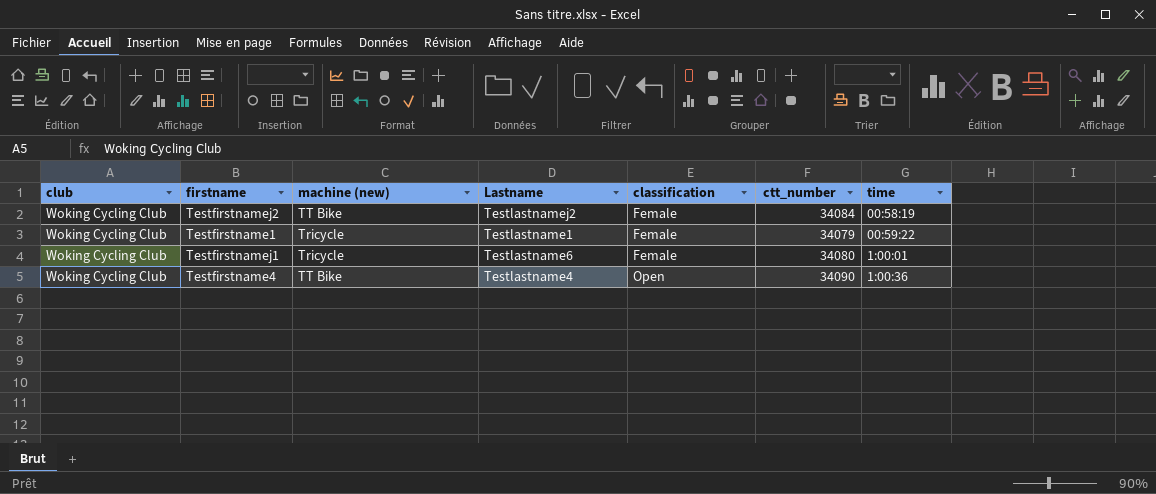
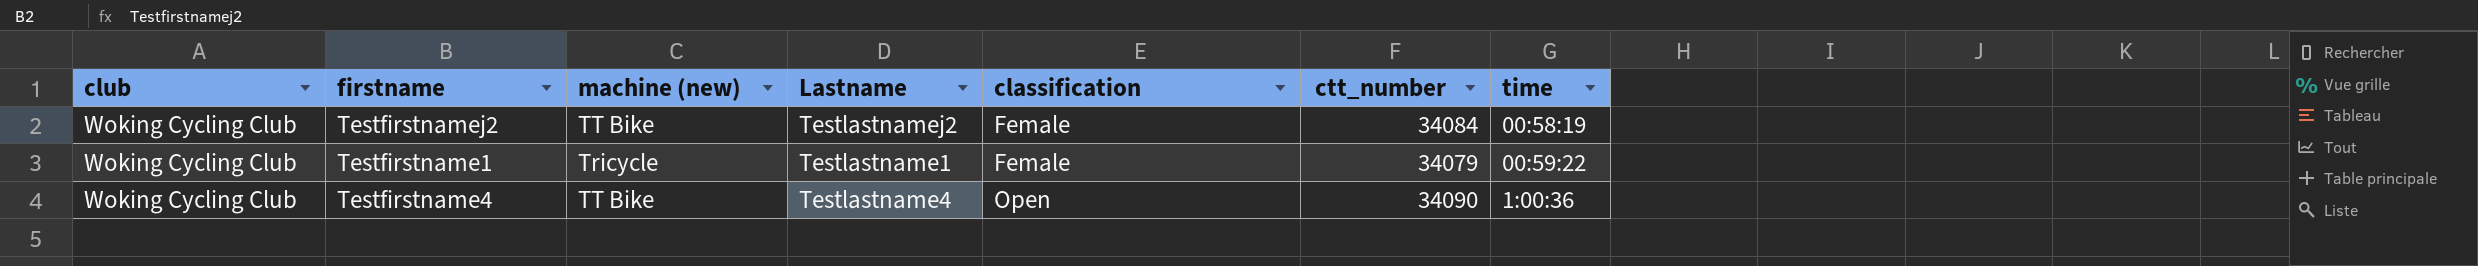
row Testfirstnamej1: Woking Cycling Club | Tricycle | Testlastname6 | Female | 34080 | 1:00:01 -> none

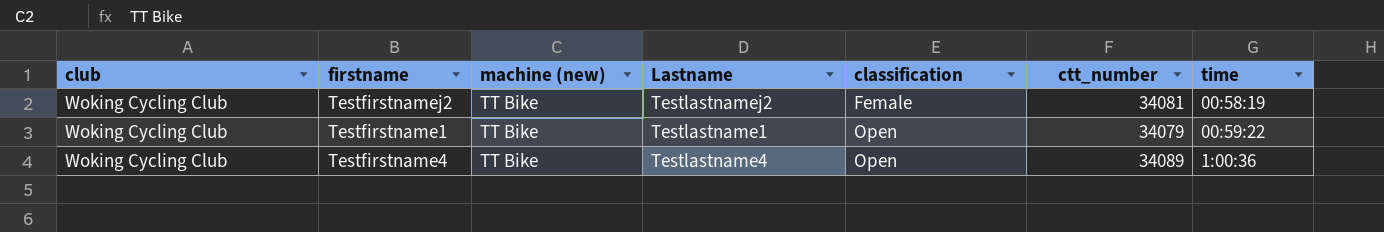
Testfirstnamej2 | ctt_number: 34084 -> 34081
Testfirstname1 | machine (new): Tricycle -> TT Bike
Testfirstname1 | classification: Female -> Open
Testfirstname4 | ctt_number: 34090 -> 34089

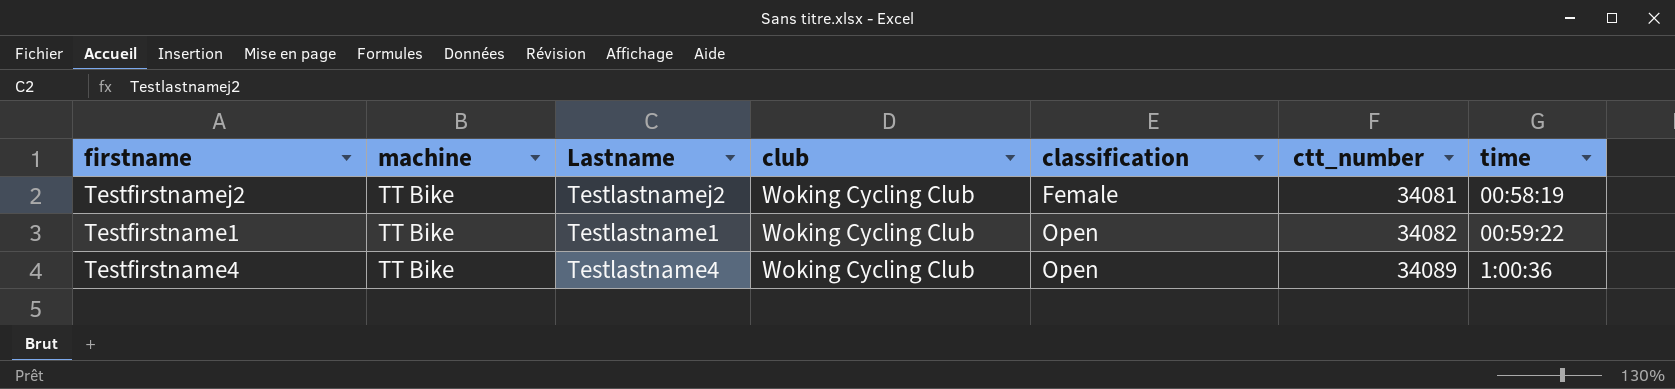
column name: machine (new) -> machine
column club | position: 1 -> 4
Testfirstname1 | ctt_number: 34079 -> 34082

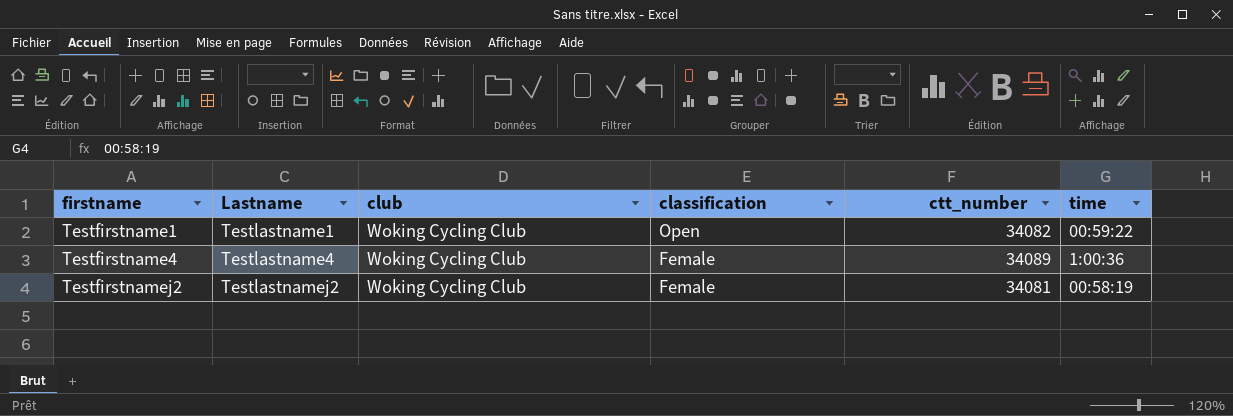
row order: classification ascending -> firstname ascending
column machine | position: 2 -> none
Testfirstname4 | classification: Open -> Female

